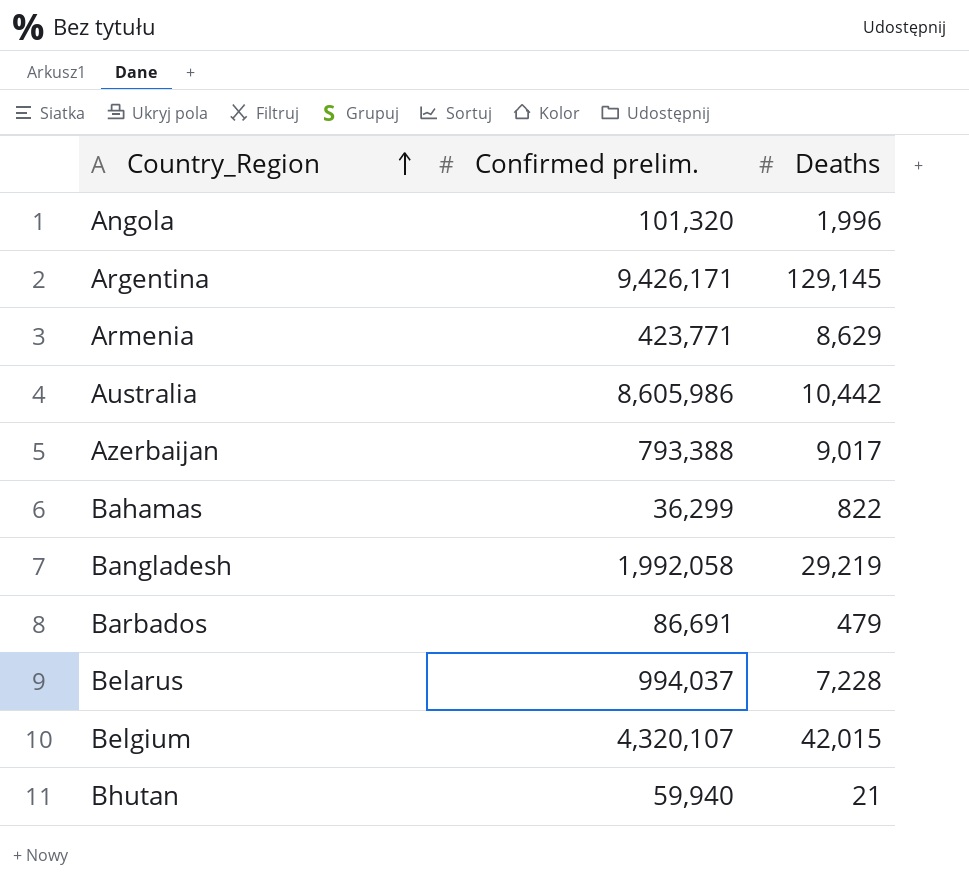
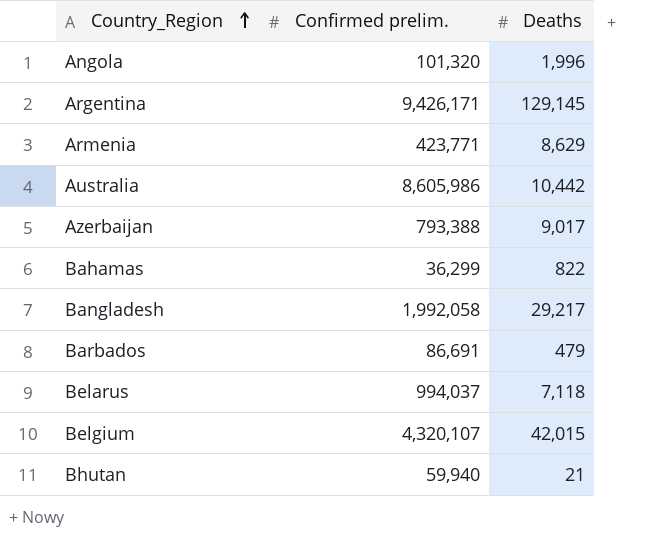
Bangladesh | Deaths: 29,219 -> 29,217
Belarus | Deaths: 7,228 -> 7,118

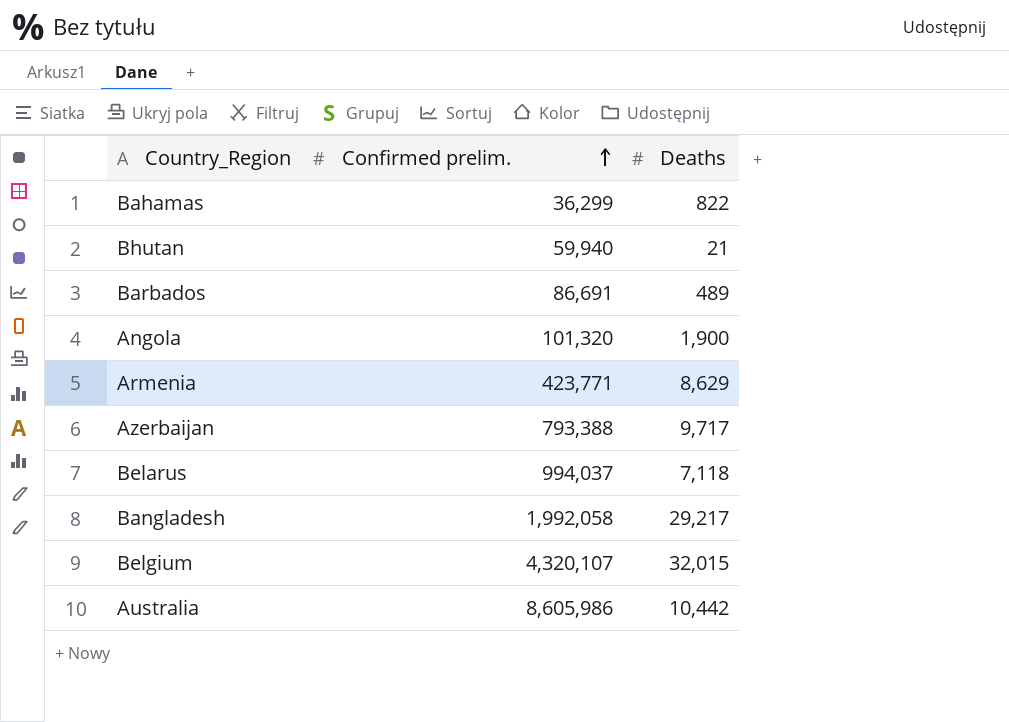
row order: Country_Region ascending -> Confirmed prelim. ascending
row Argentina: 9,426,171 | 129,145 -> none
Barbados | Deaths: 479 -> 489
Angola | Deaths: 1,996 -> 1,900
Azerbaijan | Deaths: 9,017 -> 9,717
Belgium | Deaths: 42,015 -> 32,015

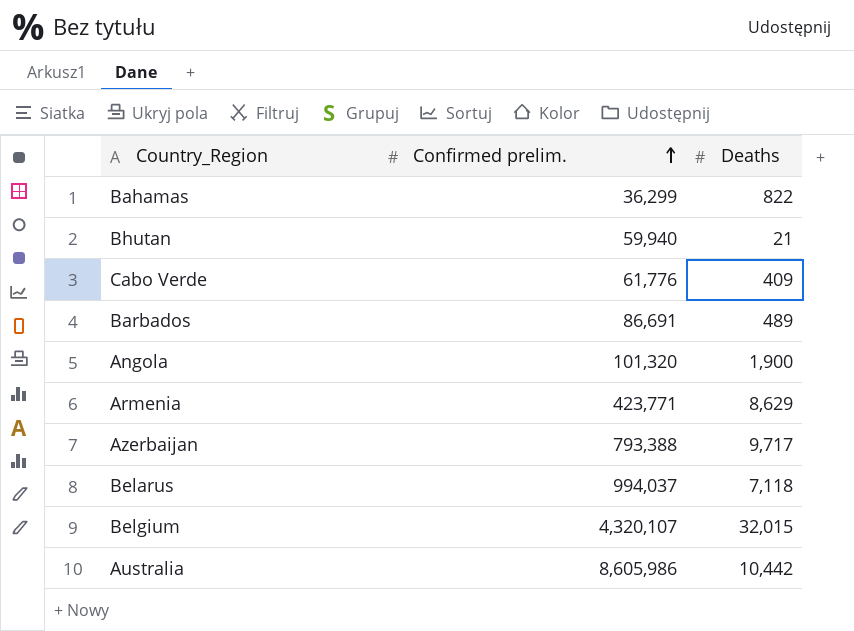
row Bangladesh: 1,992,058 | 29,217 -> none
row Cabo Verde: none -> 61,776 | 409

